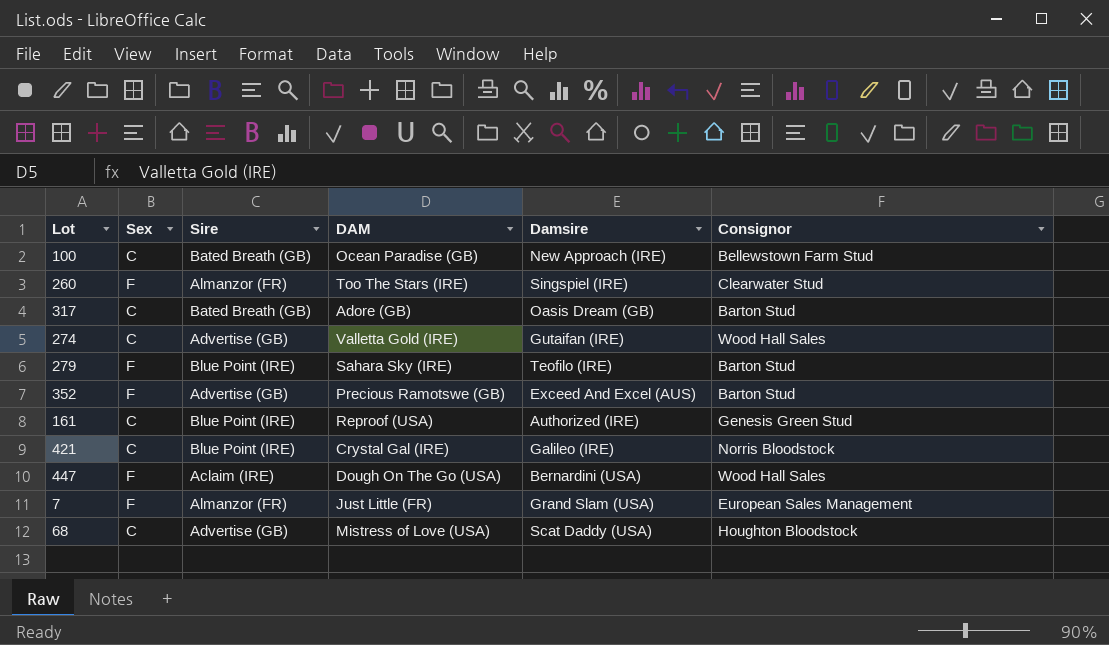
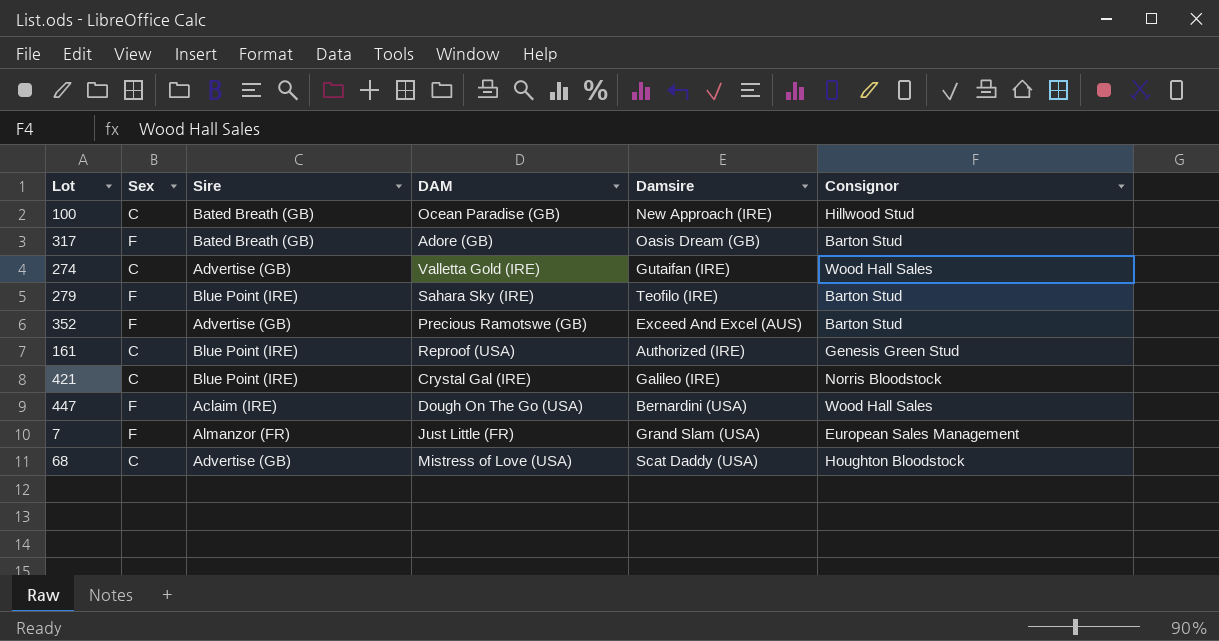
row 260: F | Almanzor (FR) | Too The Stars (IRE) | Singspiel (IRE) | Clearwater Stud -> none
100 | Consignor: Bellewstown Farm Stud -> Hillwood Stud
317 | Sex: C -> F

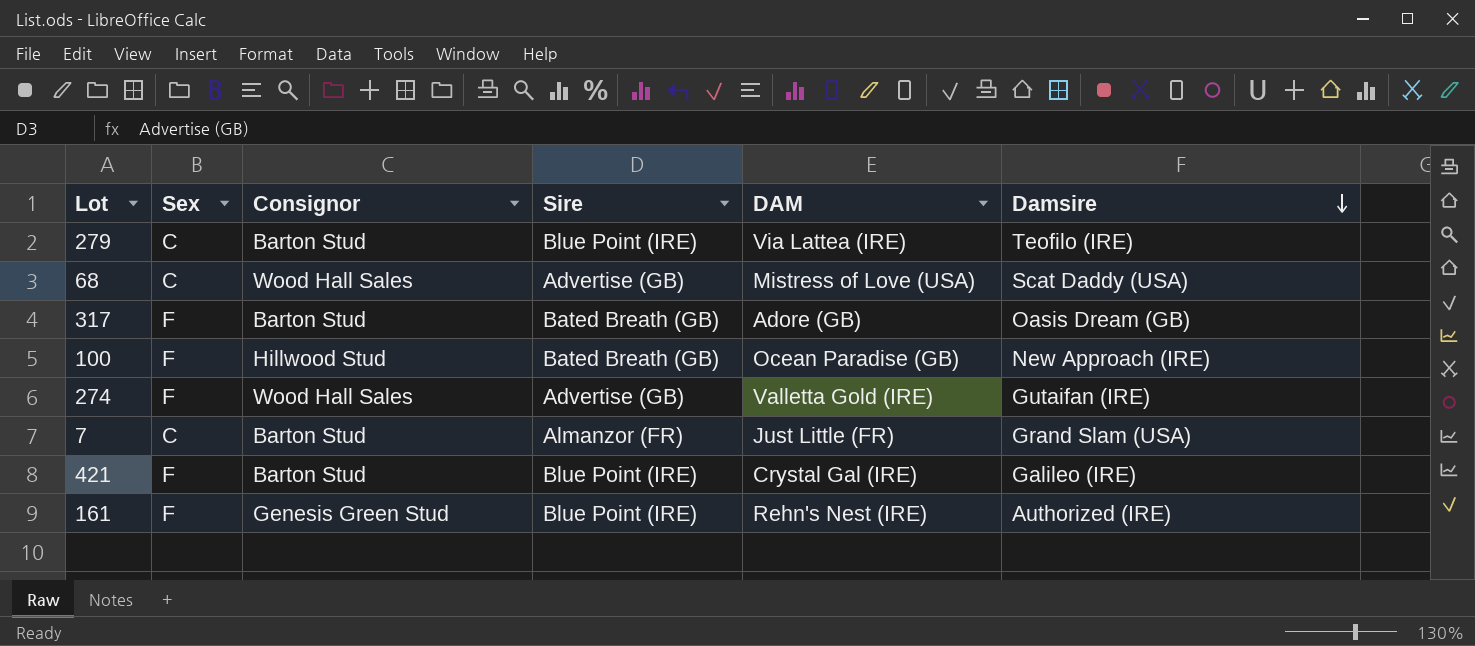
row order: none -> Damsire descending
column Consignor | position: 6 -> 3
row 352: F | Advertise (GB) | Precious Ramotswe (GB) | Exceed And Excel (AUS) | Barton Stud -> none
row 447: F | Aclaim (IRE) | Dough On The Go (USA) | Bernardini (USA) | Wood Hall Sales -> none
279 | Sex: F -> C
279 | DAM: Sahara Sky (IRE) -> Via Lattea (IRE)
68 | Consignor: Houghton Bloodstock -> Wood Hall Sales
100 | Sex: C -> F
274 | Sex: C -> F
7 | Sex: F -> C
7 | Consignor: European Sales Management -> Barton Stud
421 | Sex: C -> F
421 | Consignor: Norris Bloodstock -> Barton Stud
161 | Sex: C -> F
161 | DAM: Reproof (USA) -> Rehn's Nest (IRE)

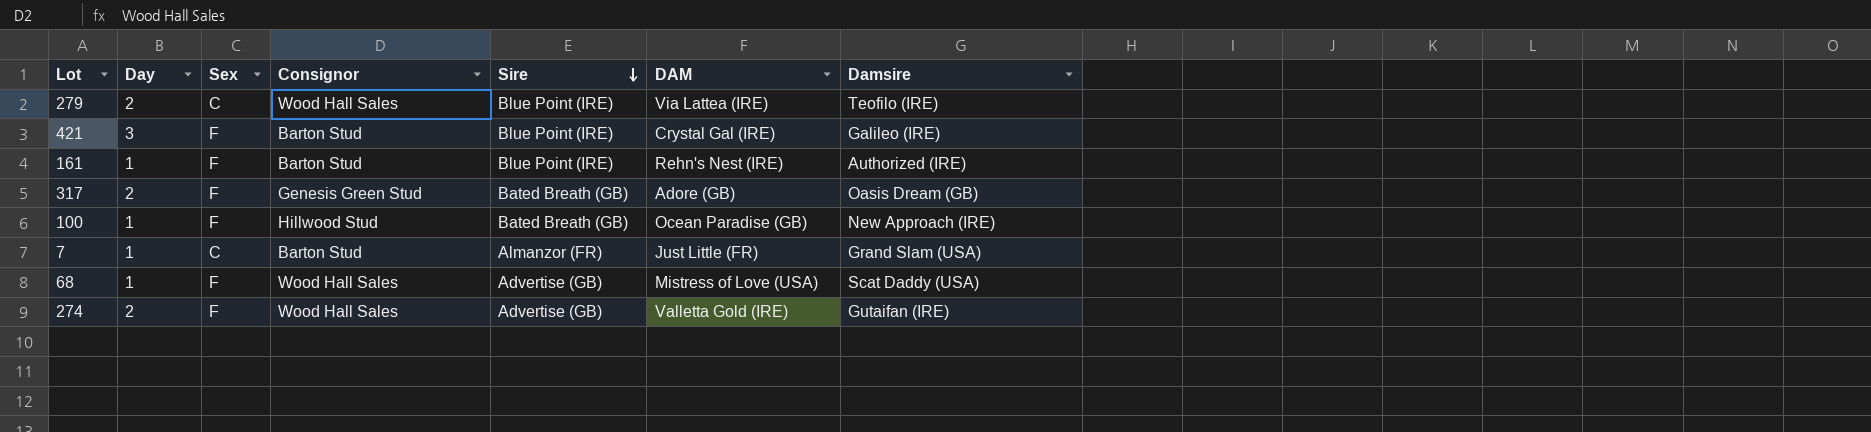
row order: Damsire descending -> Sire descending
column Day | position: none -> 2
279 | Consignor: Barton Stud -> Wood Hall Sales
161 | Consignor: Genesis Green Stud -> Barton Stud
317 | Consignor: Barton Stud -> Genesis Green Stud
68 | Sex: C -> F

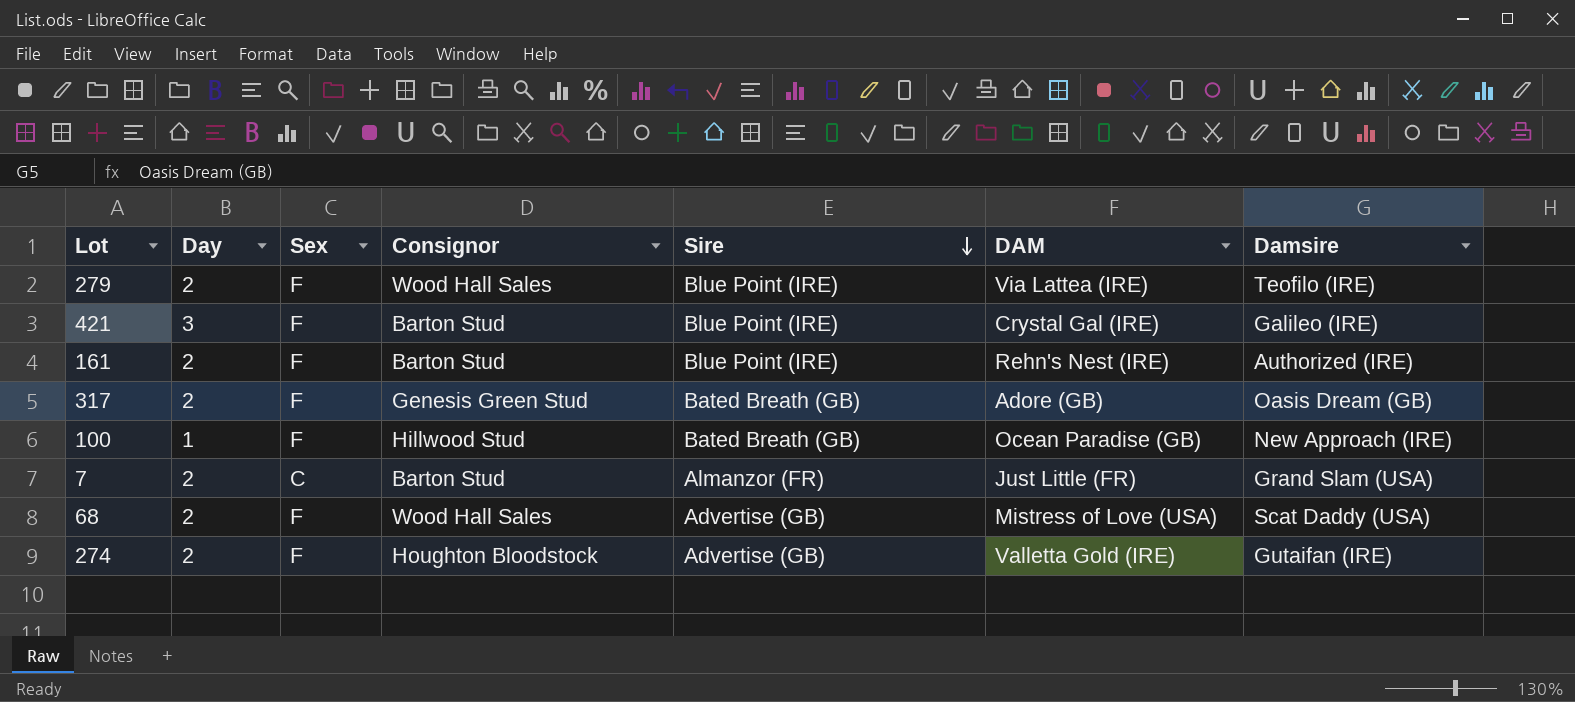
279 | Sex: C -> F
161 | Day: 1 -> 2
7 | Day: 1 -> 2
68 | Day: 1 -> 2
274 | Consignor: Wood Hall Sales -> Houghton Bloodstock

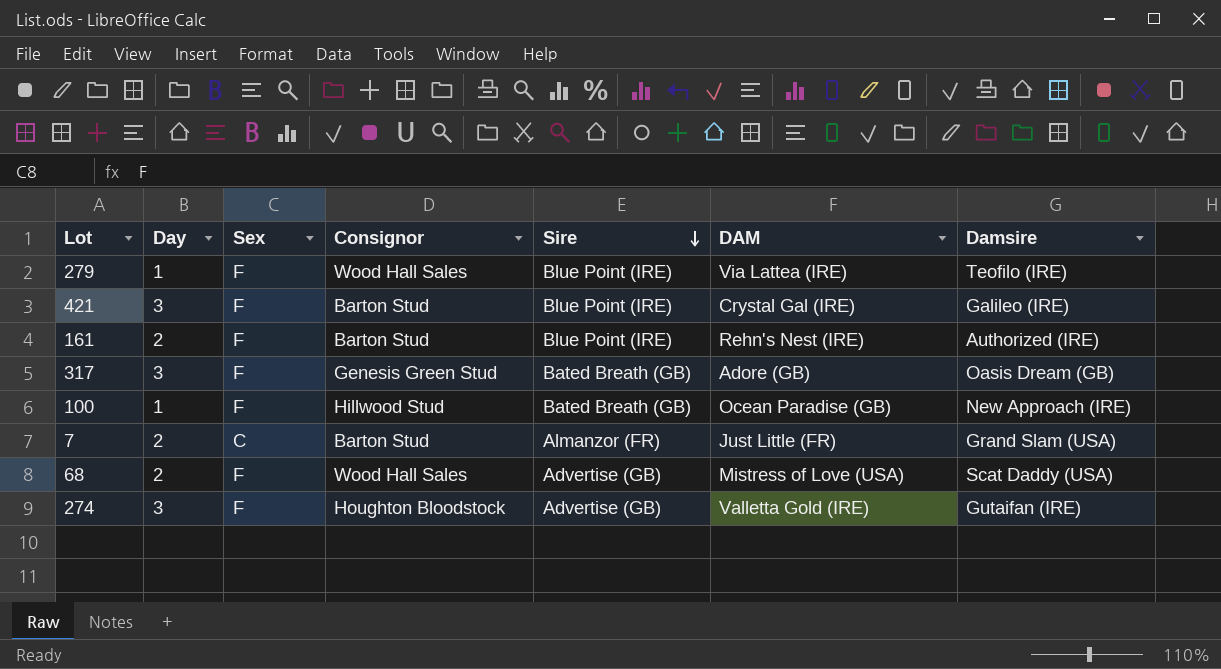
279 | Day: 2 -> 1
317 | Day: 2 -> 3
274 | Day: 2 -> 3

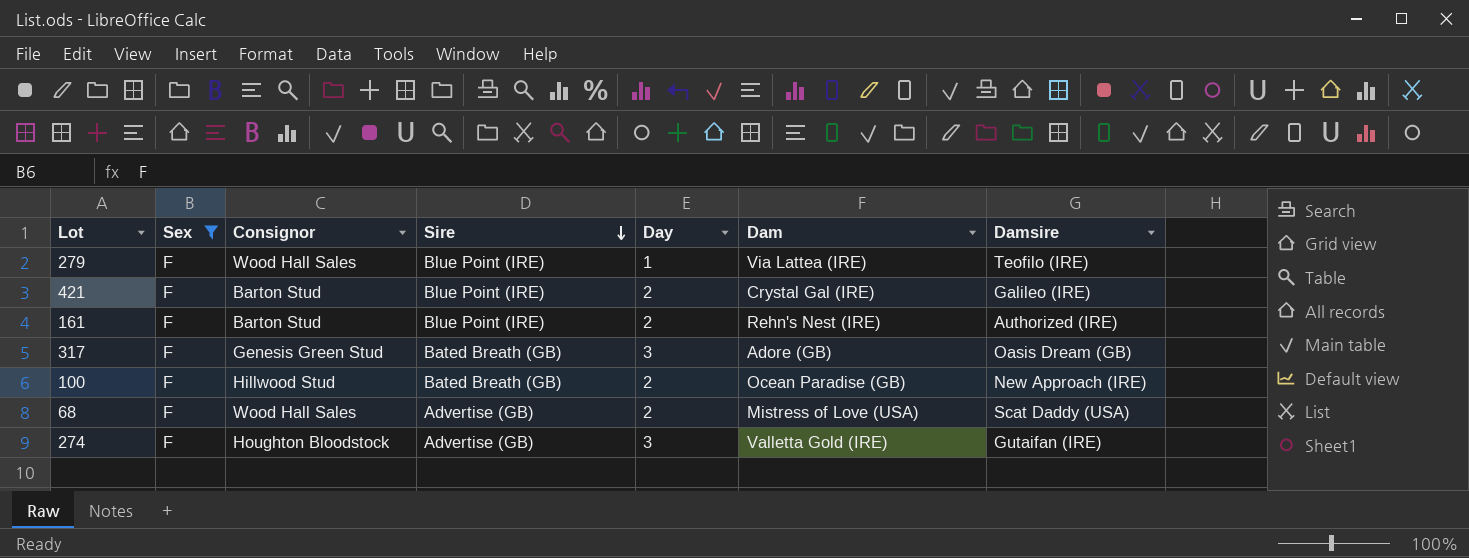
filter: none -> Sex = F
column Day | position: 2 -> 5
column name: DAM -> Dam
421 | Day: 3 -> 2
100 | Day: 1 -> 2

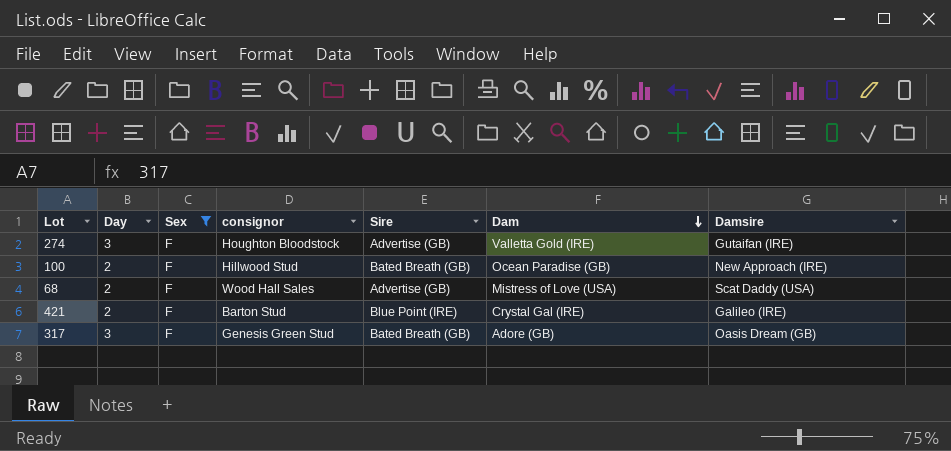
row order: Sire descending -> Dam descending
column Day | position: 5 -> 2
column name: Consignor -> consignor
row 279: F | Wood Hall Sales | Blue Point (IRE) | 1 | Via Lattea (IRE) | Teofilo (IRE) -> none
row 161: F | Barton Stud | Blue Point (IRE) | 2 | Rehn's Nest (IRE) | Authorized (IRE) -> none

